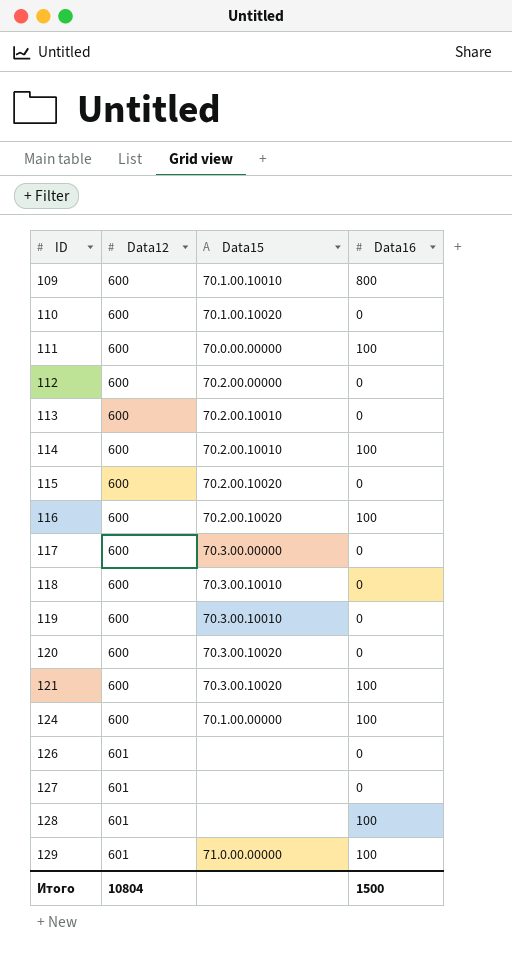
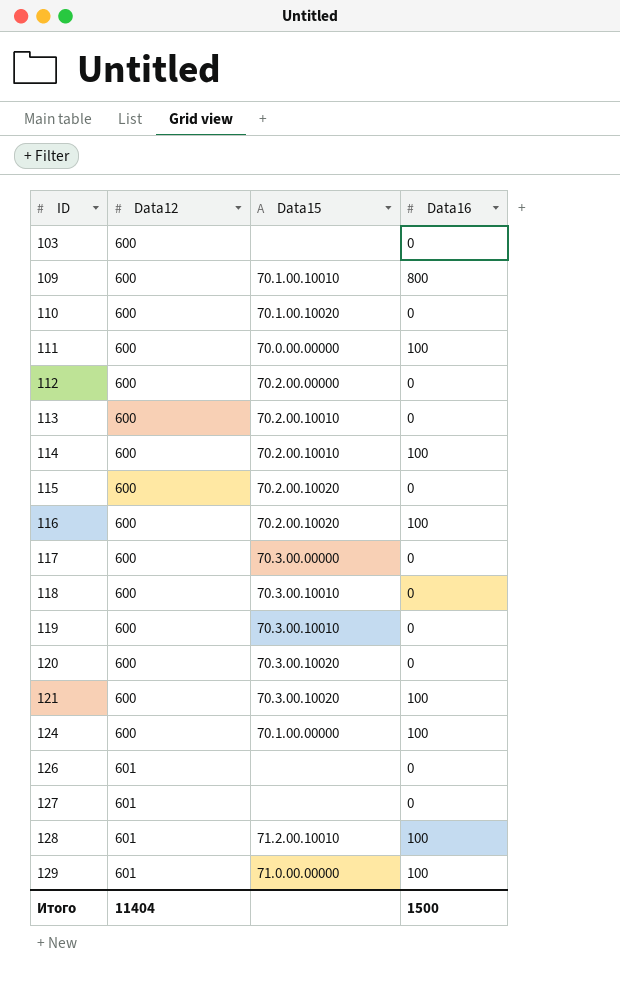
row 103: none -> 600 | none | 0
128 | Data15: none -> 71.2.00.10010
Итого | Data12: 10804 -> 11404

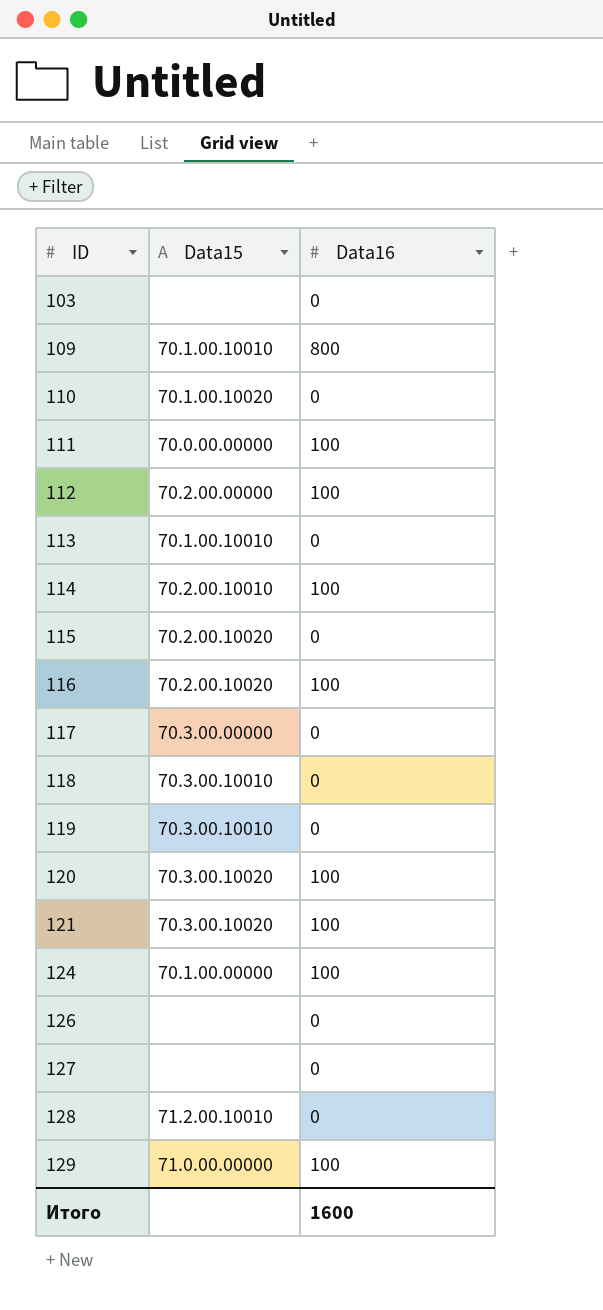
column Data12 | position: 2 -> none
112 | Data16: 0 -> 100
113 | Data15: 70.2.00.10010 -> 70.1.00.10010
120 | Data16: 0 -> 100
128 | Data16: 100 -> 0
Итого | Data16: 1500 -> 1600

